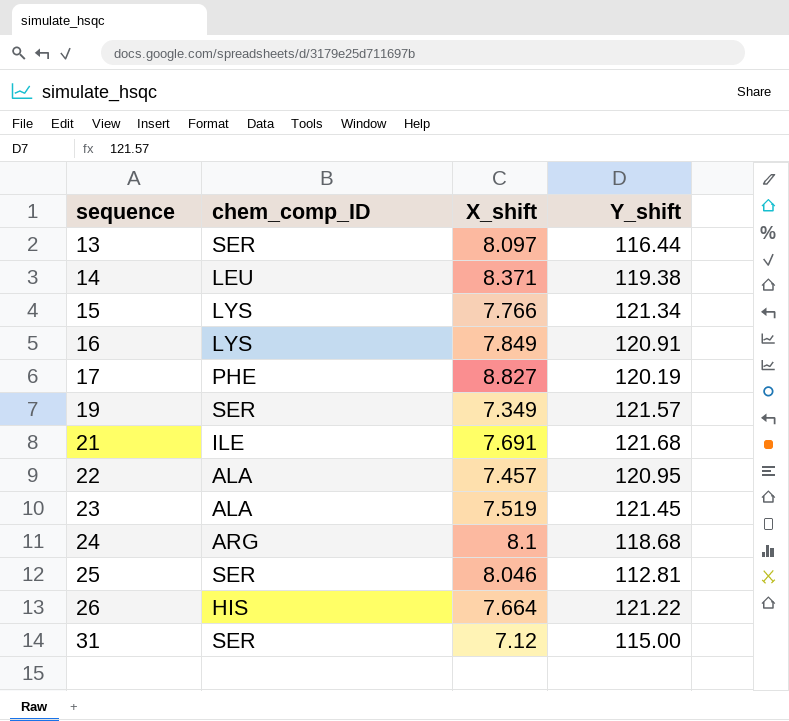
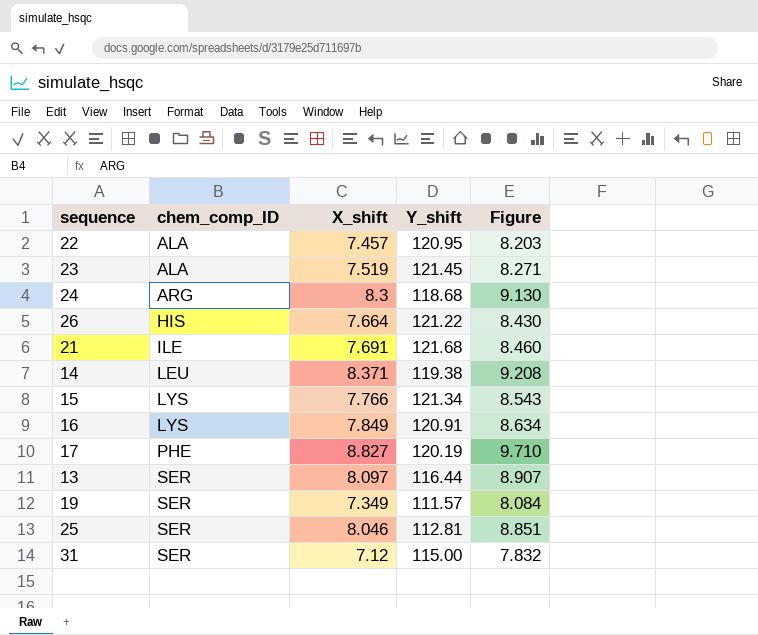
row order: sequence ascending -> chem_comp_ID ascending
column Figure | formula: none -> [X_shift] * 1.1
24 | X_shift: 8.1 -> 8.3
19 | Y_shift: 121.57 -> 111.57

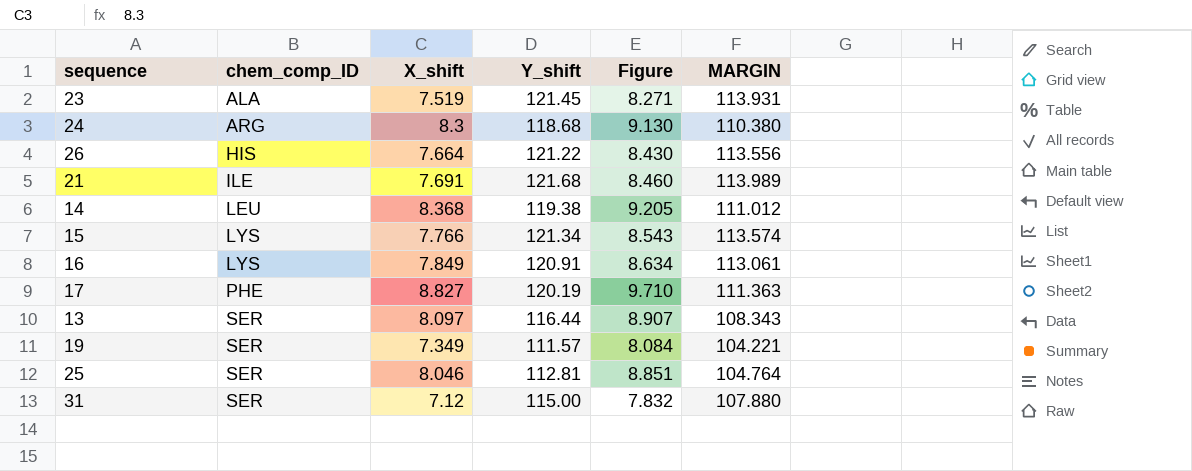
column MARGIN | formula: none -> [Y_shift] - [X_shift]
row 22: ALA | 7.457 | 120.95 | 8.203 -> none
14 | X_shift: 8.371 -> 8.368
14 | Figure: 9.208 -> 9.205

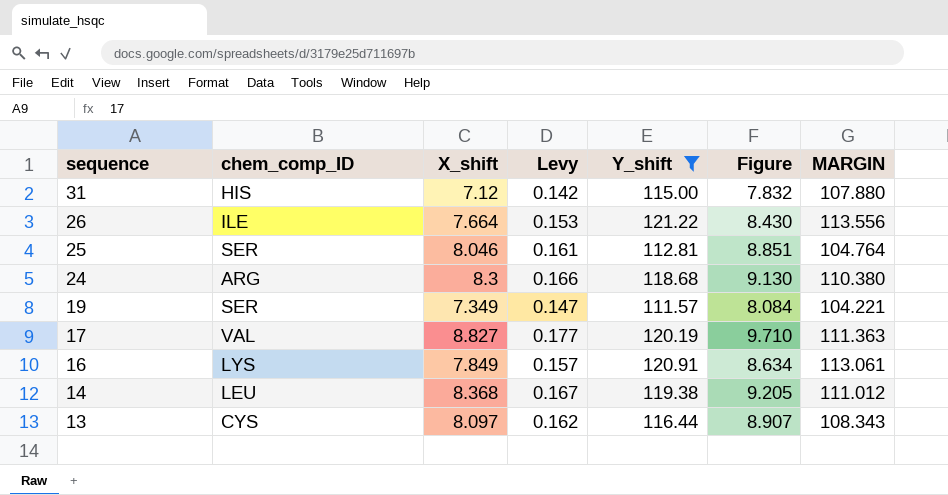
filter: none -> Y_shift <= 121.22
row order: chem_comp_ID ascending -> sequence descending
column Levy | formula: none -> [X_shift] * 0.02
31 | chem_comp_ID: SER -> HIS
26 | chem_comp_ID: HIS -> ILE
17 | chem_comp_ID: PHE -> VAL
13 | chem_comp_ID: SER -> CYS

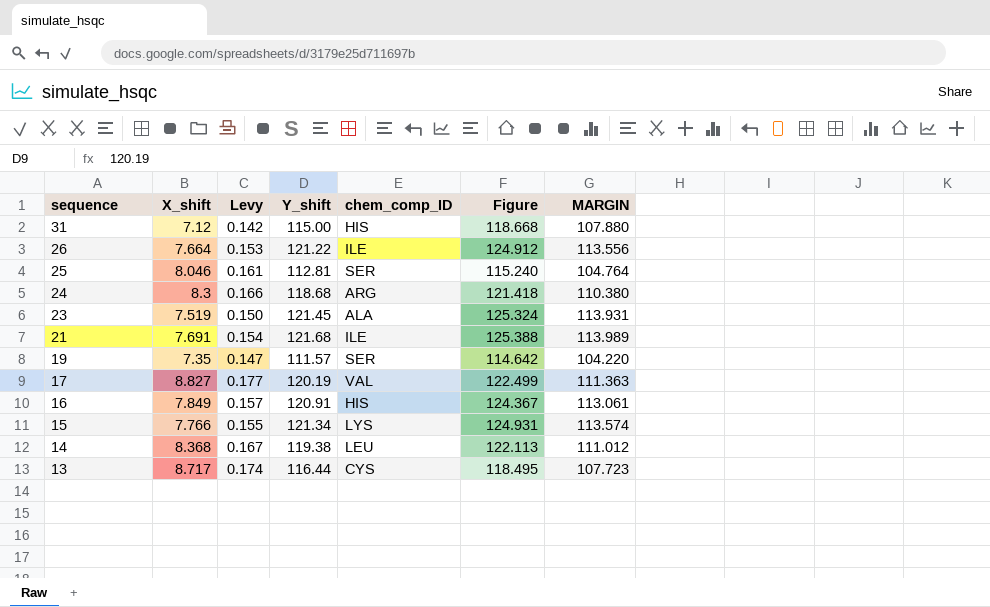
filter: Y_shift <= 121.22 -> none
column chem_comp_ID | position: 2 -> 5
column Figure | formula: [X_shift] * 1.1 -> [MARGIN] * 1.1
19 | X_shift: 7.349 -> 7.35
19 | MARGIN: 104.221 -> 104.220
16 | chem_comp_ID: LYS -> HIS
13 | X_shift: 8.097 -> 8.717
13 | Levy: 0.162 -> 0.174
13 | MARGIN: 108.343 -> 107.723

